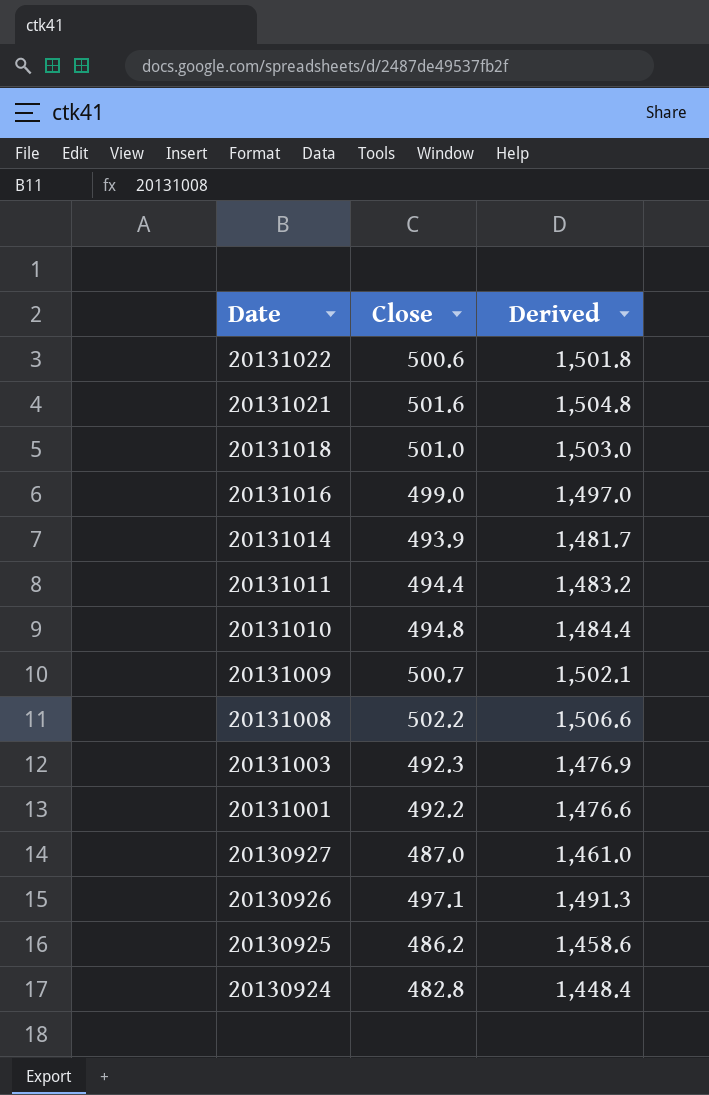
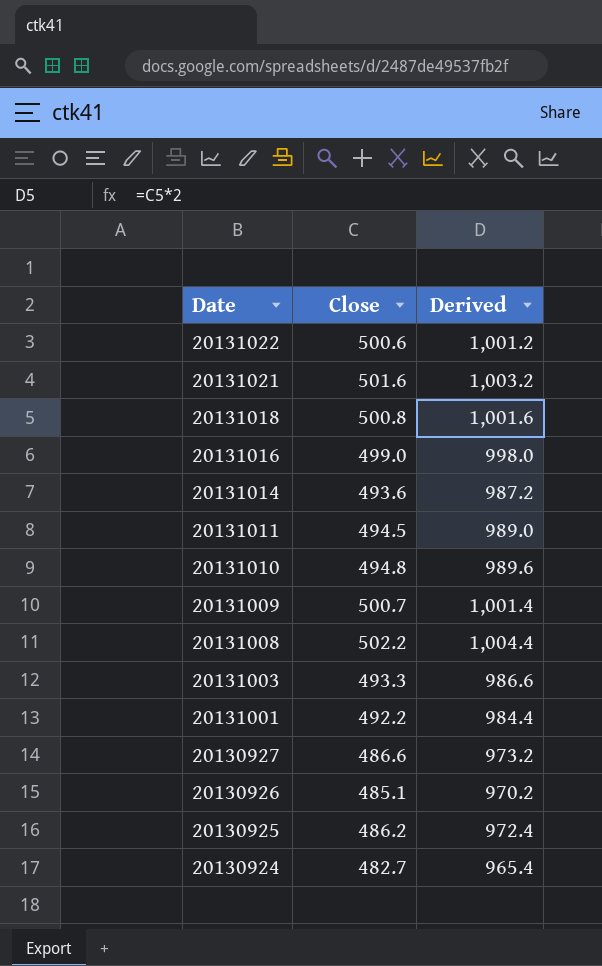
column Derived | formula: [Close] * 3 -> [Close] * 2
20131018 | Close: 501.0 -> 500.8
20131014 | Close: 493.9 -> 493.6
20131011 | Close: 494.4 -> 494.5
20131003 | Close: 492.3 -> 493.3
20130927 | Close: 487.0 -> 486.6
20130926 | Close: 497.1 -> 485.1
20130924 | Close: 482.8 -> 482.7

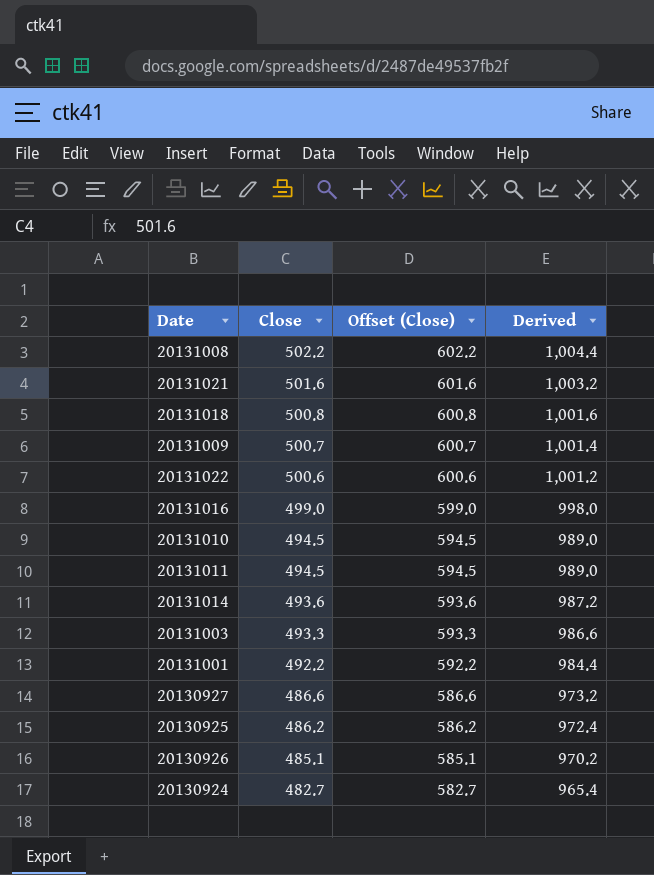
row order: Date descending -> Close descending
column Offset (Close) | formula: none -> [Close] + 100
20131010 | Close: 494.8 -> 494.5
20131010 | Derived: 989.6 -> 989.0

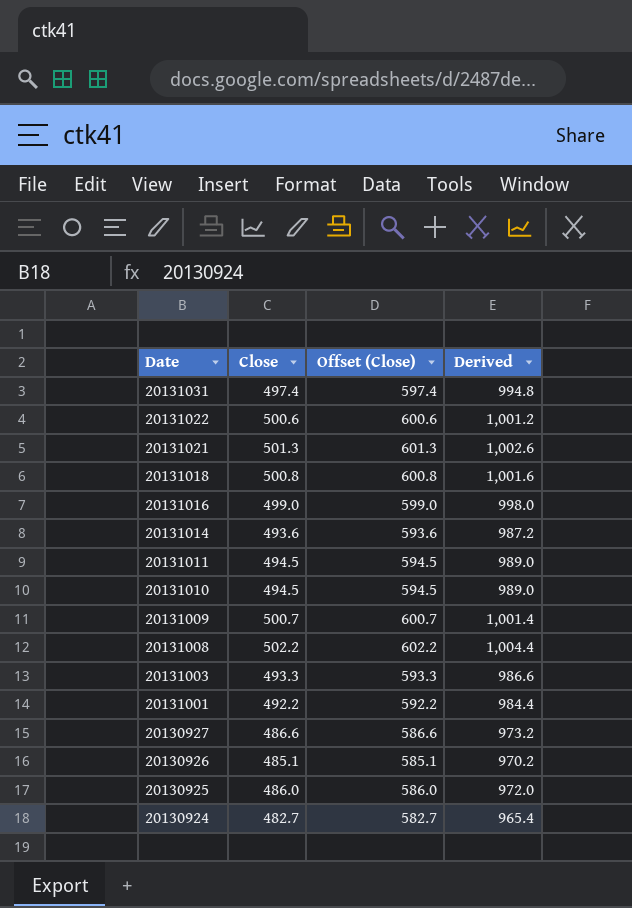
row order: Close descending -> Date descending
row 20131031: none -> 497.4 | 597.4 | 994.8
20131021 | Close: 501.6 -> 501.3
20131021 | Offset (Close): 601.6 -> 601.3
20131021 | Derived: 1,003.2 -> 1,002.6
20130925 | Close: 486.2 -> 486.0
20130925 | Offset (Close): 586.2 -> 586.0
20130925 | Derived: 972.4 -> 972.0

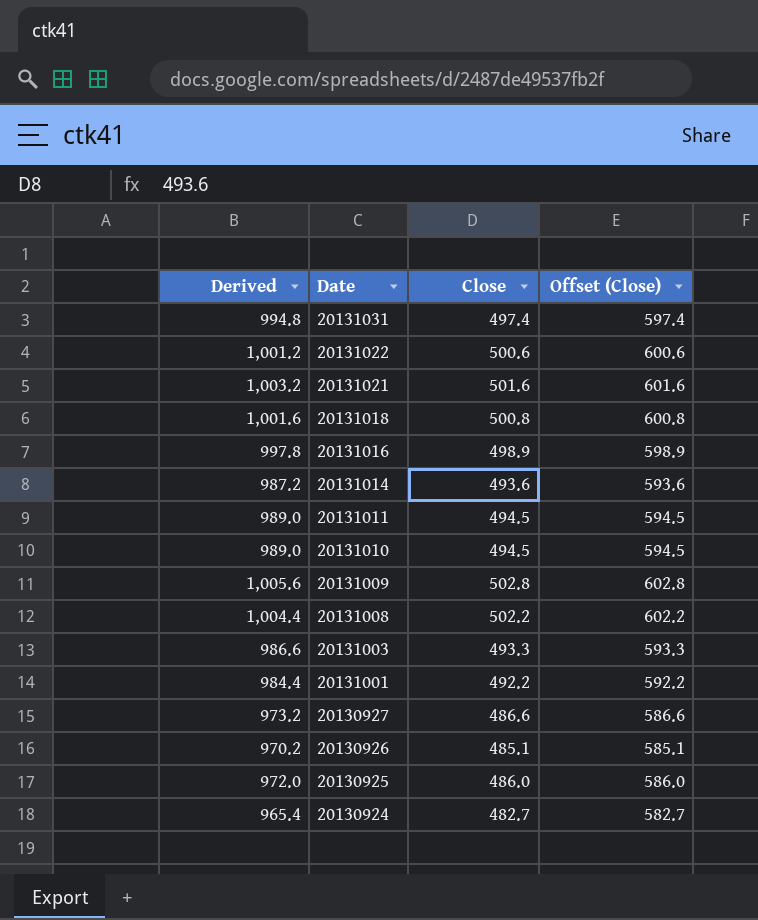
column Derived | position: 4 -> 1
20131021 | Derived: 1,002.6 -> 1,003.2
20131021 | Close: 501.3 -> 501.6
20131021 | Offset (Close): 601.3 -> 601.6
20131016 | Derived: 998.0 -> 997.8
20131016 | Close: 499.0 -> 498.9
20131016 | Offset (Close): 599.0 -> 598.9
20131009 | Derived: 1,001.4 -> 1,005.6
20131009 | Close: 500.7 -> 502.8
20131009 | Offset (Close): 600.7 -> 602.8

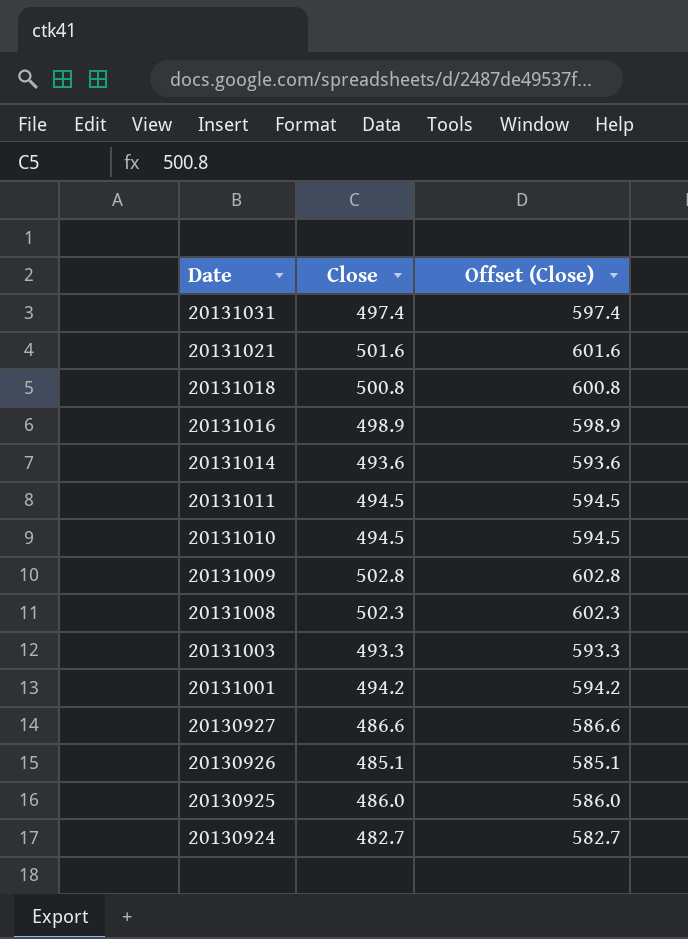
column Derived | formula: [Close] * 2 -> none
row 20131022: 1,001.2 | 500.6 | 600.6 -> none
20131008 | Close: 502.2 -> 502.3
20131008 | Offset (Close): 602.2 -> 602.3
20131001 | Close: 492.2 -> 494.2
20131001 | Offset (Close): 592.2 -> 594.2

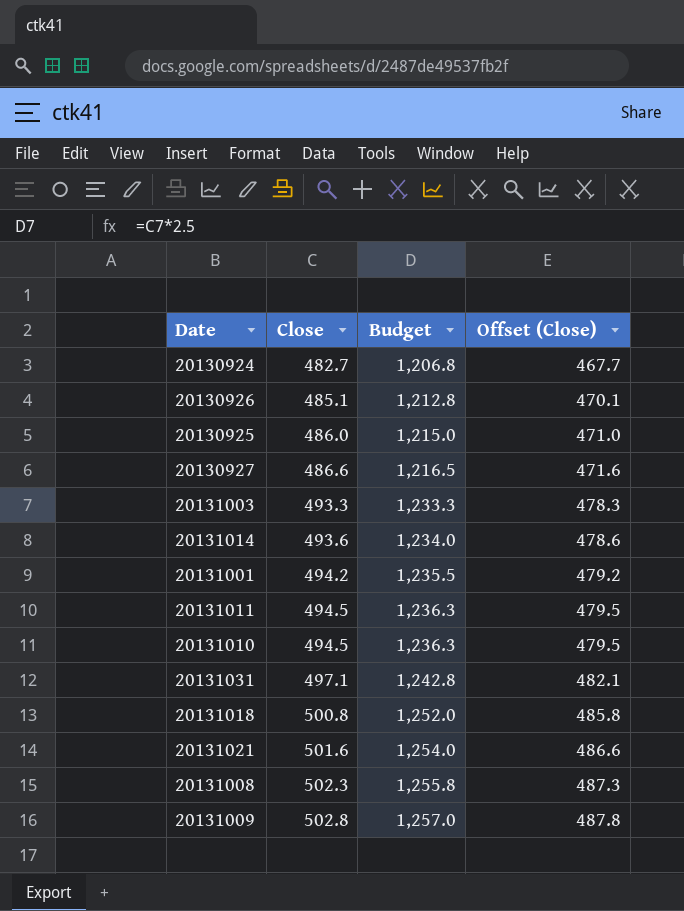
row order: Date descending -> Close ascending
column Budget | formula: none -> [Close] * 2.5
column Offset (Close) | formula: [Close] + 100 -> [Close] - 15
row 20131016: 498.9 | 598.9 -> none
20131031 | Close: 497.4 -> 497.1

